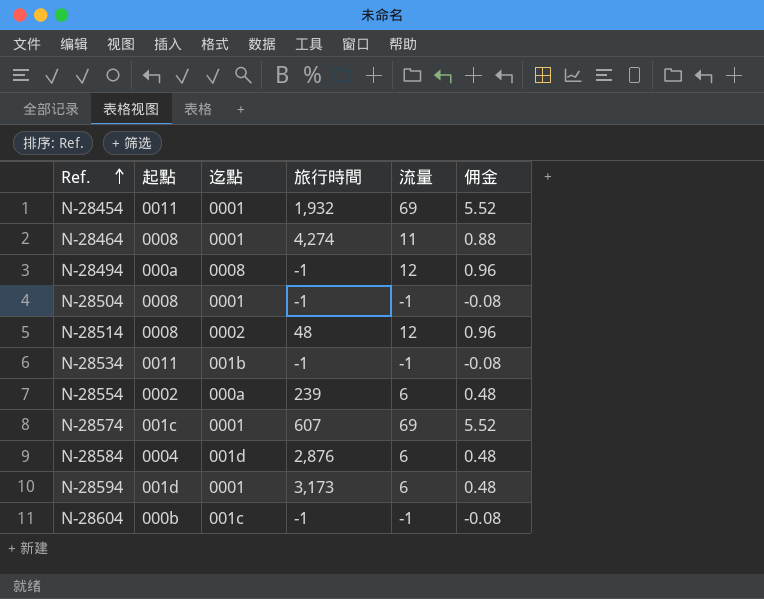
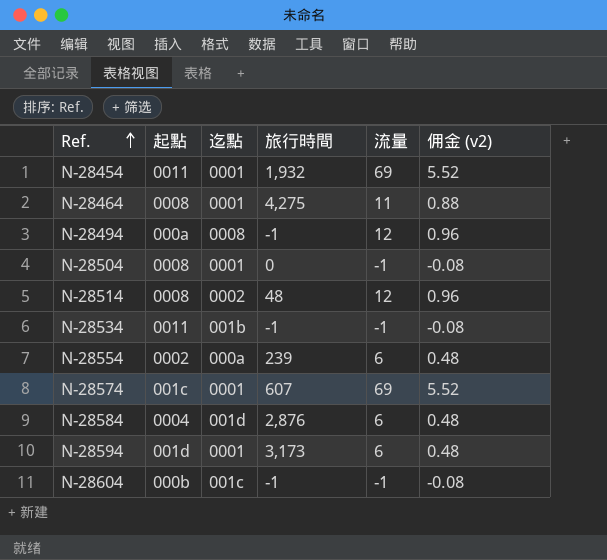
column name: 佣金 -> 佣金 (v2)
N-28464 | 旅行時間: 4,274 -> 4,275
N-28504 | 旅行時間: -1 -> 0

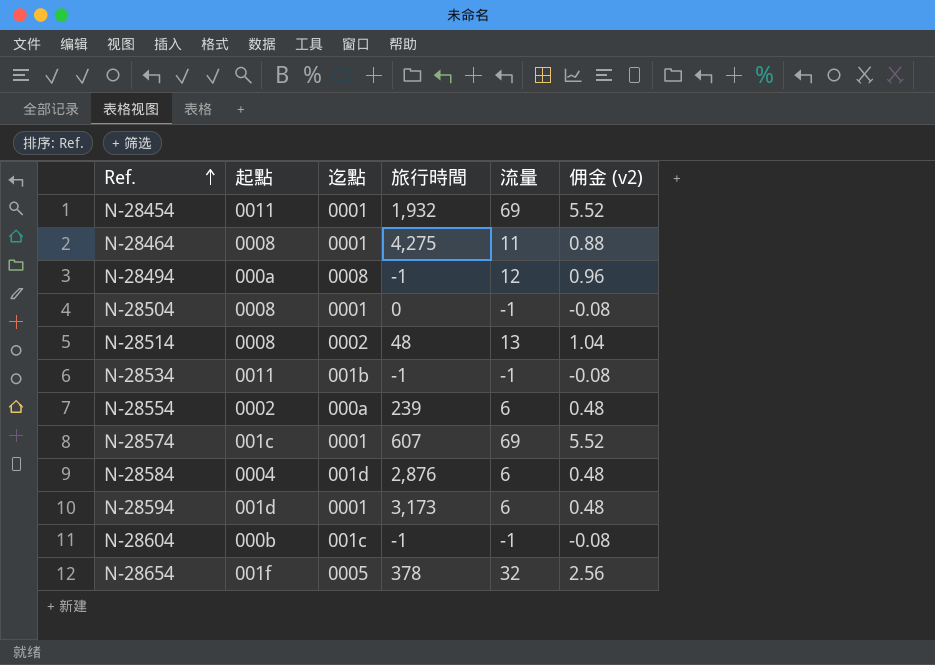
N-28514 | 流量: 12 -> 13
N-28514 | 佣金 (v2): 0.96 -> 1.04
row N-28654: none -> 001f | 0005 | 378 | 32 | 2.56

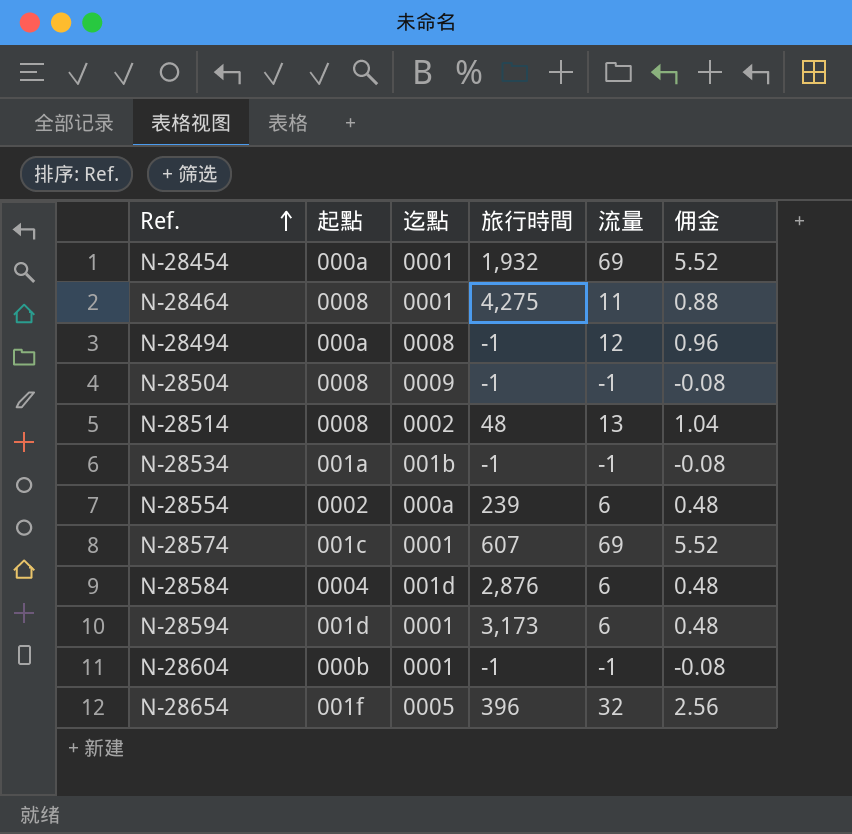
column name: 佣金 (v2) -> 佣金
N-28454 | 起點: 0011 -> 000a
N-28504 | 迄點: 0001 -> 0009
N-28504 | 旅行時間: 0 -> -1
N-28534 | 起點: 0011 -> 001a
N-28604 | 迄點: 001c -> 0001
N-28654 | 旅行時間: 378 -> 396

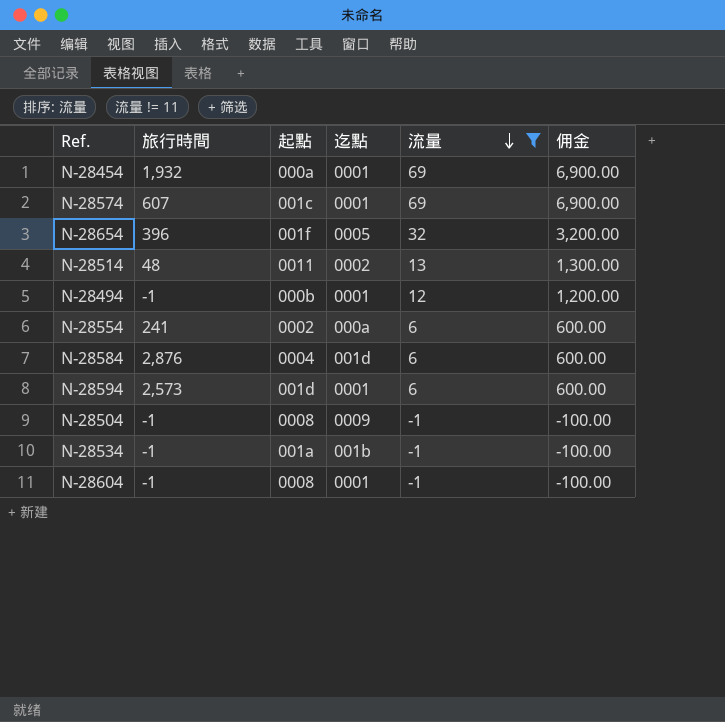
filter: none -> 流量 != 11
row order: Ref. ascending -> 流量 descending
column 旅行時間 | position: 4 -> 2
column 佣金 | formula: [流量] * 0.08 -> [流量] * 100
N-28514 | 起點: 0008 -> 0011
N-28494 | 起點: 000a -> 000b
N-28494 | 迄點: 0008 -> 0001
N-28554 | 旅行時間: 239 -> 241
N-28594 | 旅行時間: 3,173 -> 2,573
N-28604 | 起點: 000b -> 0008

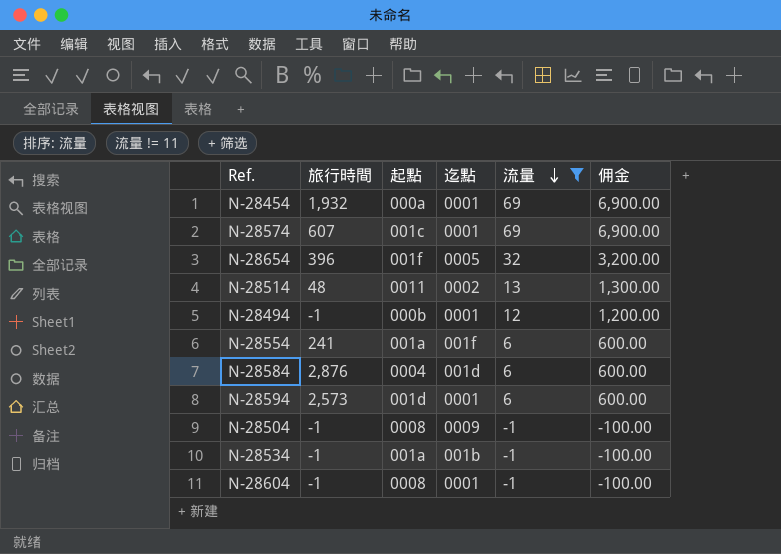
N-28554 | 起點: 0002 -> 001a
N-28554 | 迄點: 000a -> 001f

